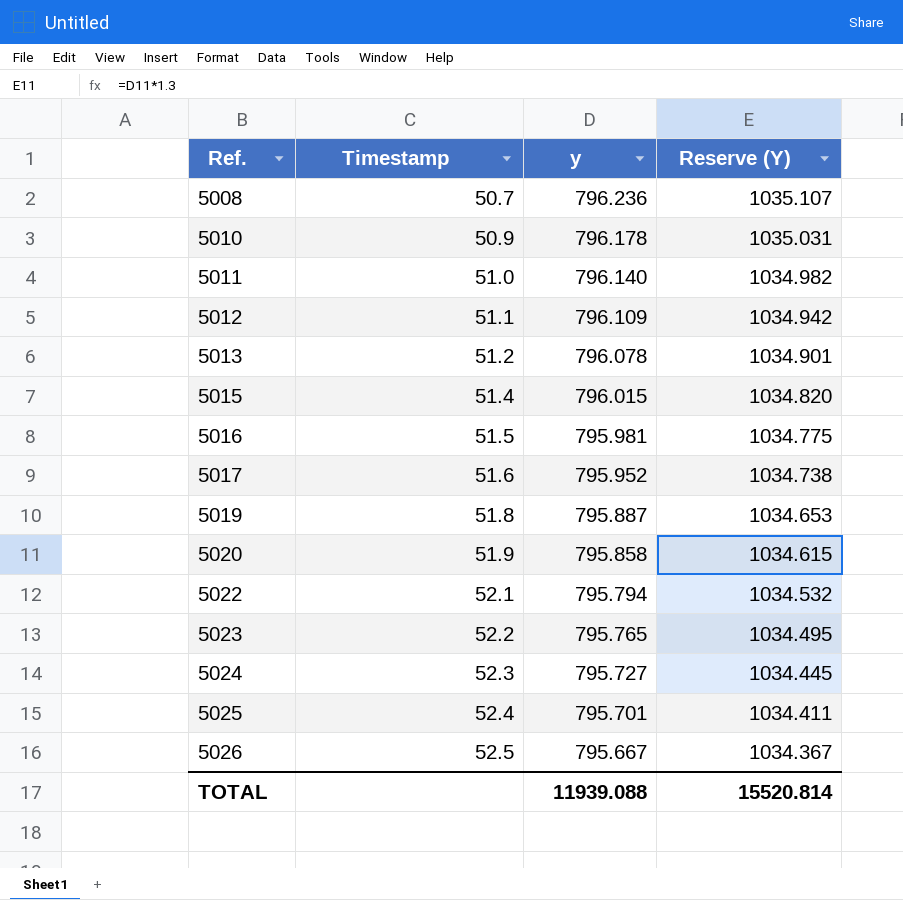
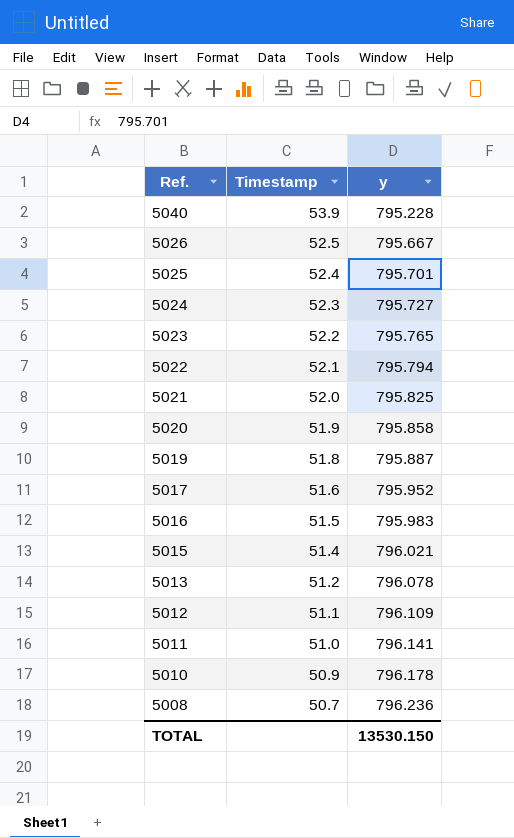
row order: Ref. ascending -> Ref. descending
column Reserve (Y) | formula: [y] * 1.3 -> none
row 5040: none -> 53.9 | 795.228
row 5021: none -> 52.0 | 795.825
5016 | y: 795.981 -> 795.983
5015 | y: 796.015 -> 796.021
5011 | y: 796.140 -> 796.141
TOTAL | y: 11939.088 -> 13530.150

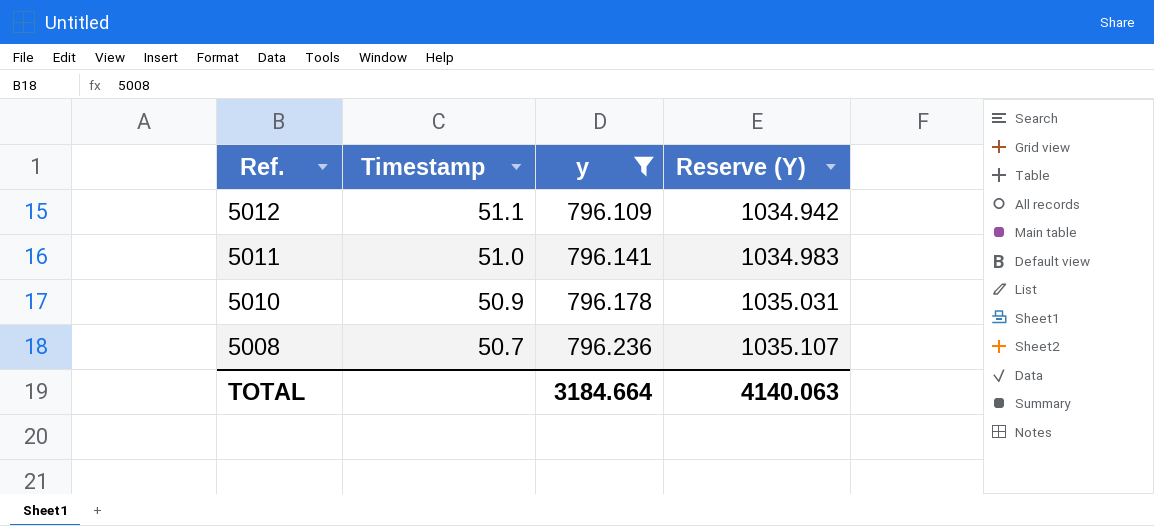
filter: none -> y >= 796.109
column Reserve (Y) | formula: none -> [y] * 1.3
TOTAL | y: 13530.150 -> 3184.664

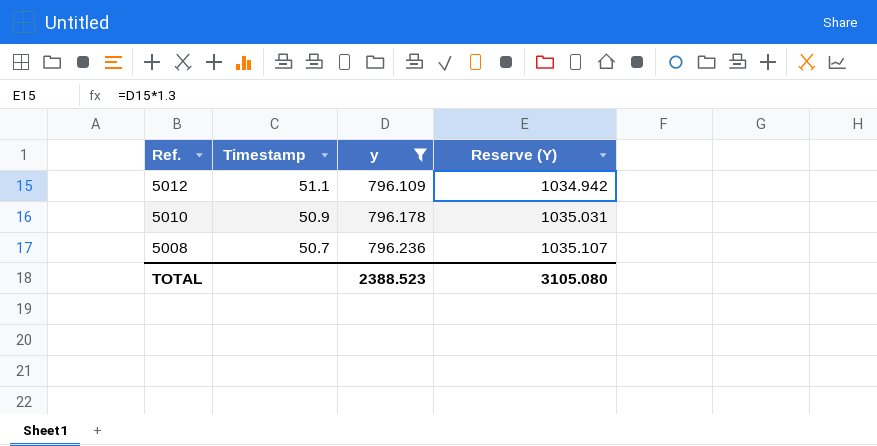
row 5011: 51.0 | 796.141 | 1034.983 -> none
TOTAL | y: 3184.664 -> 2388.523
TOTAL | Reserve (Y): 4140.063 -> 3105.080

